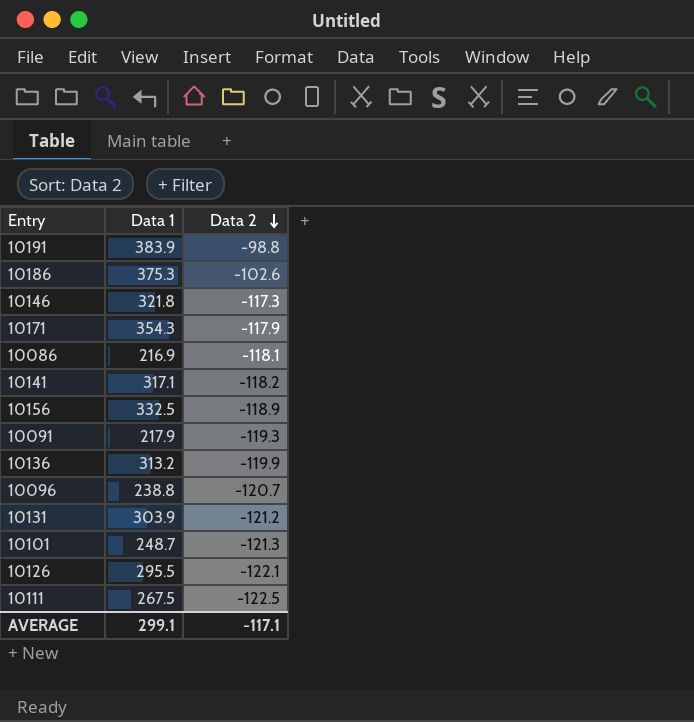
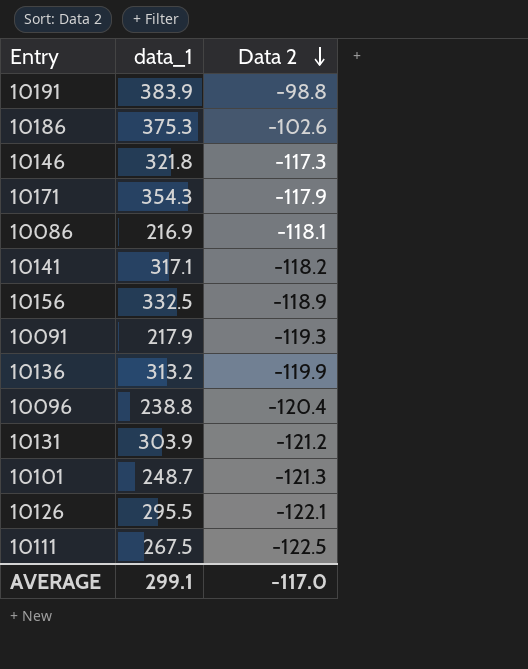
column name: Data 1 -> data_1
10096 | Data 2: -120.7 -> -120.4
AVERAGE | Data 2: -117.1 -> -117.0

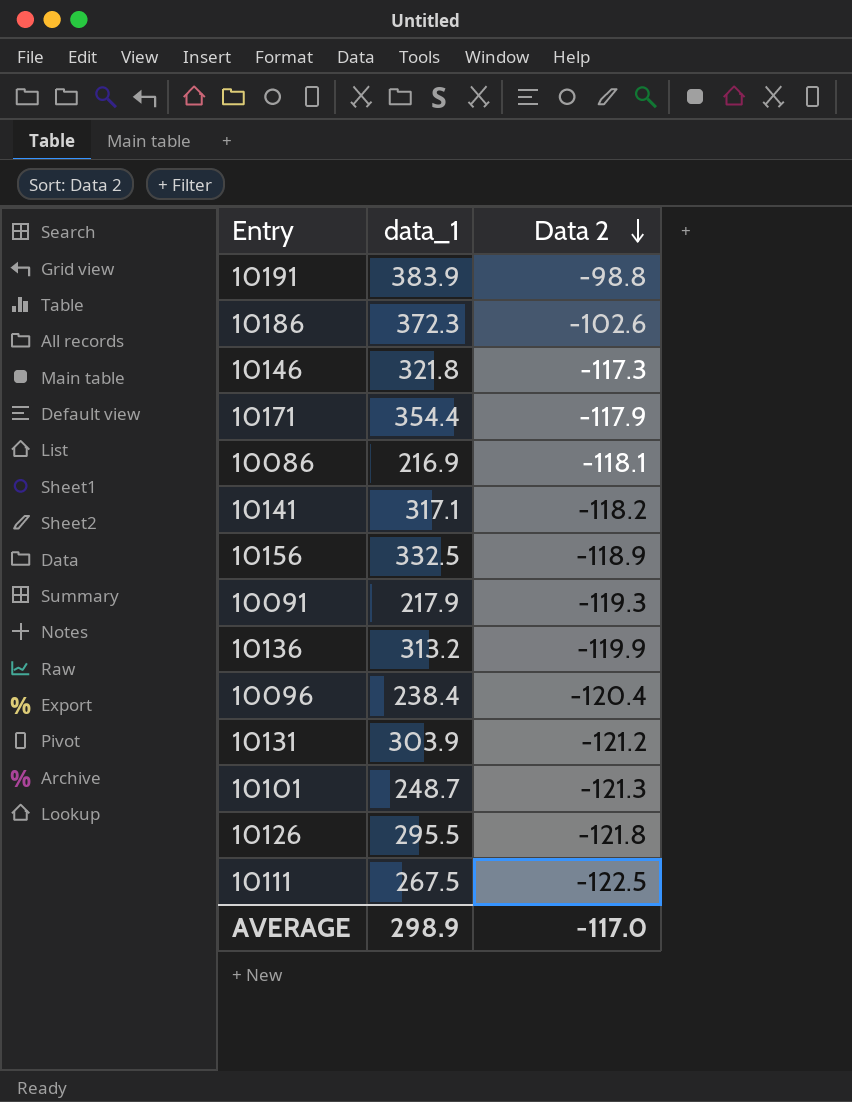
10186 | data_1: 375.3 -> 372.3
10171 | data_1: 354.3 -> 354.4
10096 | data_1: 238.8 -> 238.4
10126 | Data 2: -122.1 -> -121.8
AVERAGE | data_1: 299.1 -> 298.9

